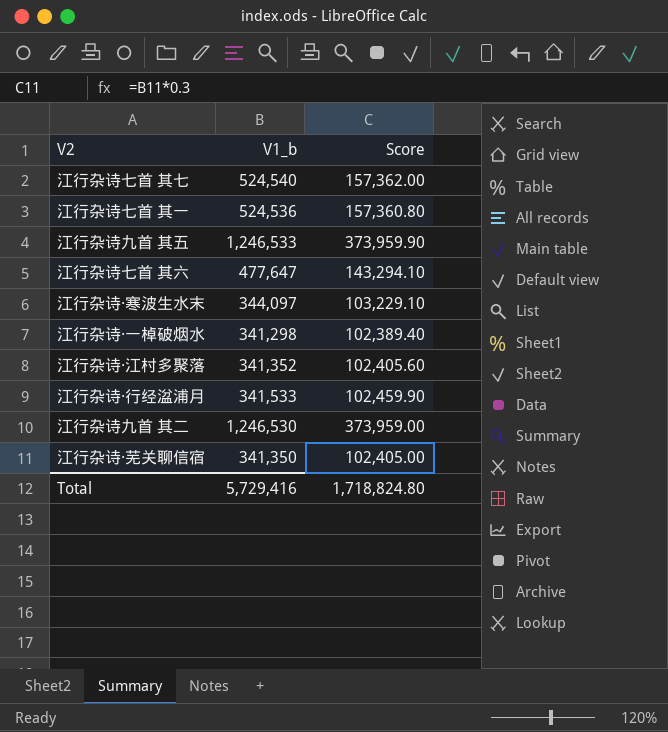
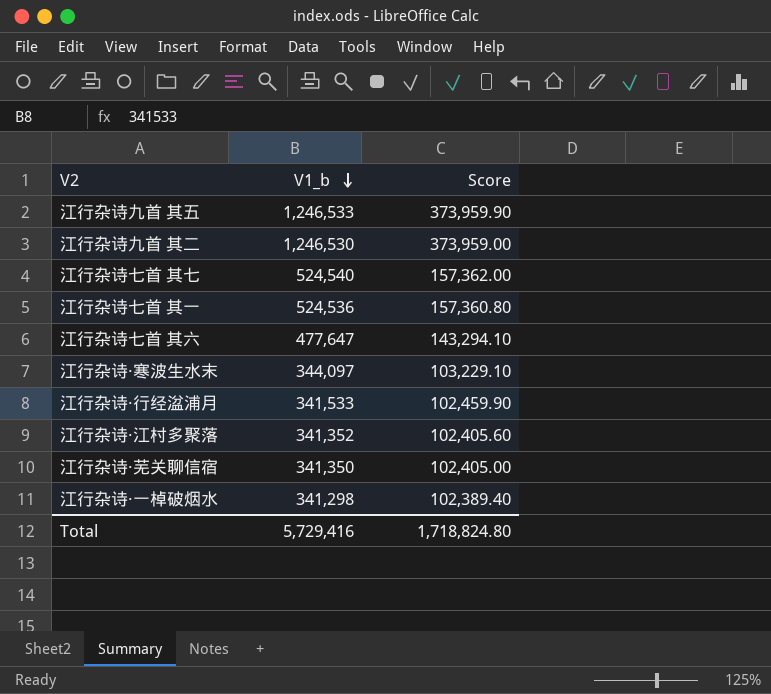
row order: none -> V1_b descending

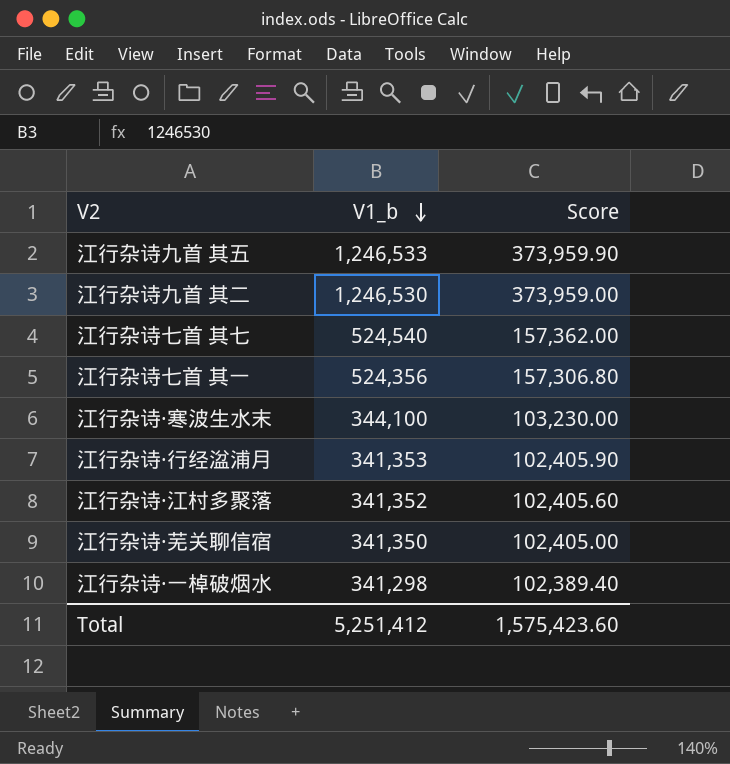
row 江行杂诗七首 其六: 477,647 | 143,294.10 -> none
江行杂诗七首 其一 | V1_b: 524,536 -> 524,356
江行杂诗七首 其一 | Score: 157,360.80 -> 157,306.80
江行杂诗·寒波生水末 | V1_b: 344,097 -> 344,100
江行杂诗·寒波生水末 | Score: 103,229.10 -> 103,230.00
江行杂诗·行经湓浦月 | V1_b: 341,533 -> 341,353
江行杂诗·行经湓浦月 | Score: 102,459.90 -> 102,405.90
Total | V1_b: 5,729,416 -> 5,251,412
Total | Score: 1,718,824.80 -> 1,575,423.60

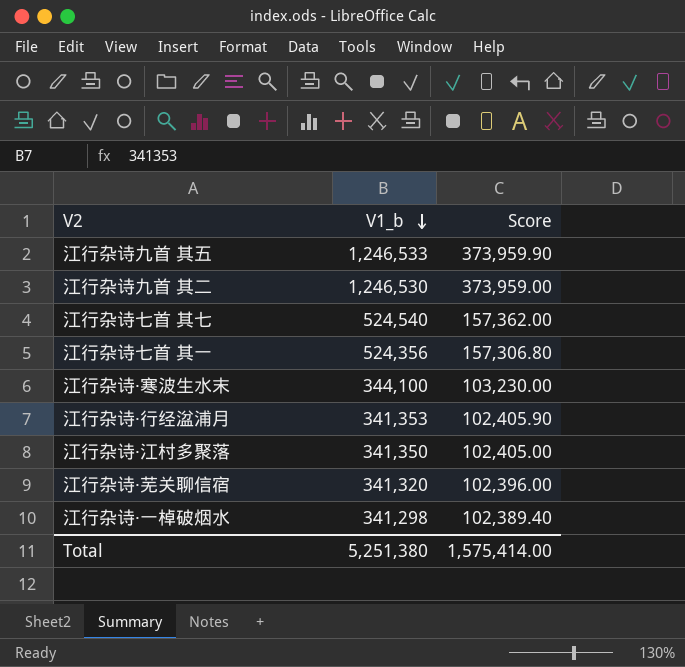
江行杂诗·江村多聚落 | V1_b: 341,352 -> 341,350
江行杂诗·江村多聚落 | Score: 102,405.60 -> 102,405.00
江行杂诗·芜关聊信宿 | V1_b: 341,350 -> 341,320
江行杂诗·芜关聊信宿 | Score: 102,405.00 -> 102,396.00
Total | V1_b: 5,251,412 -> 5,251,380
Total | Score: 1,575,423.60 -> 1,575,414.00

